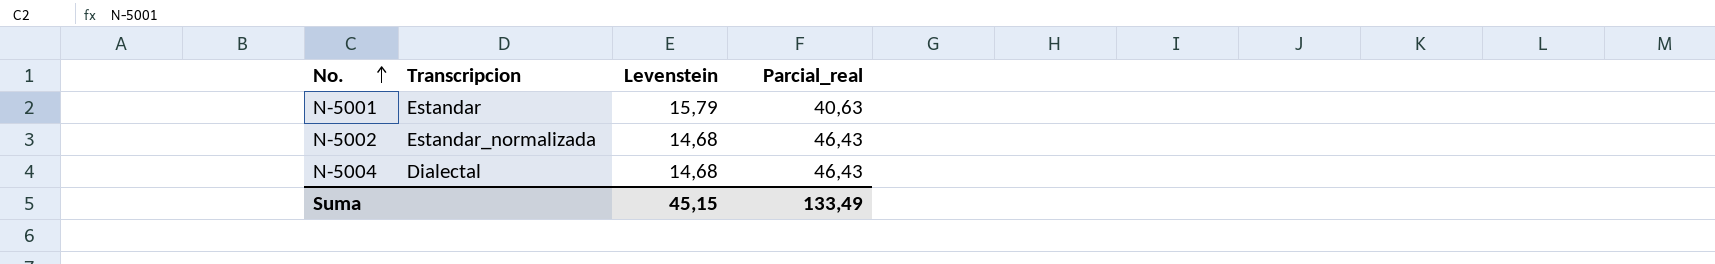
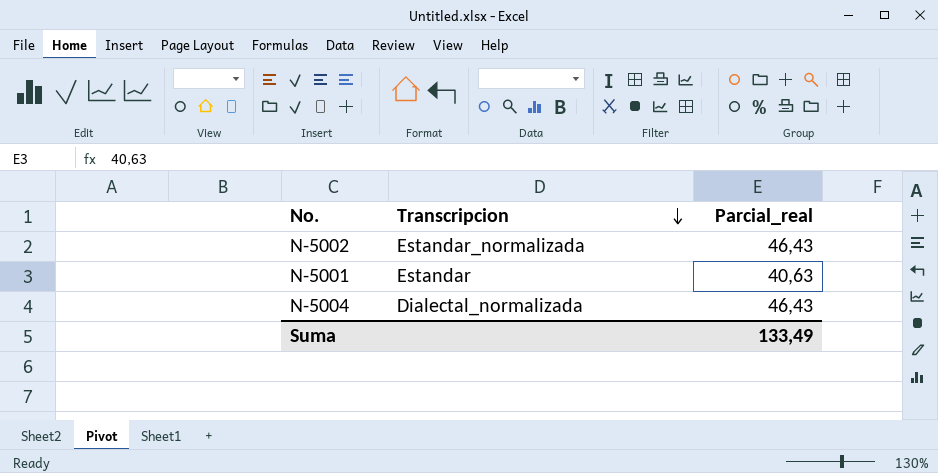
row order: No. ascending -> Transcripcion descending
column Levenstein | position: 3 -> none
N-5004 | Transcripcion: Dialectal -> Dialectal_normalizada

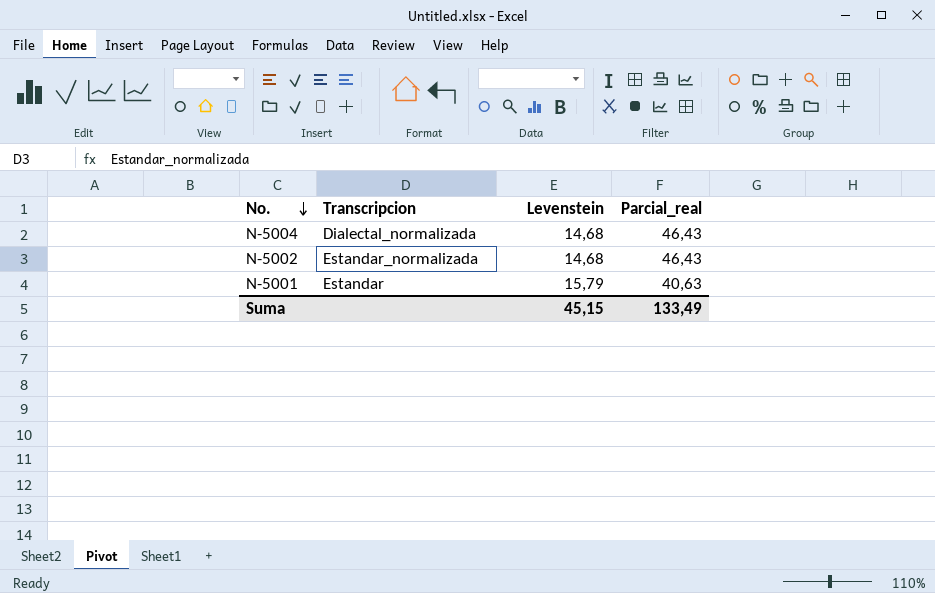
row order: Transcripcion descending -> No. descending
column Levenstein | position: none -> 3

